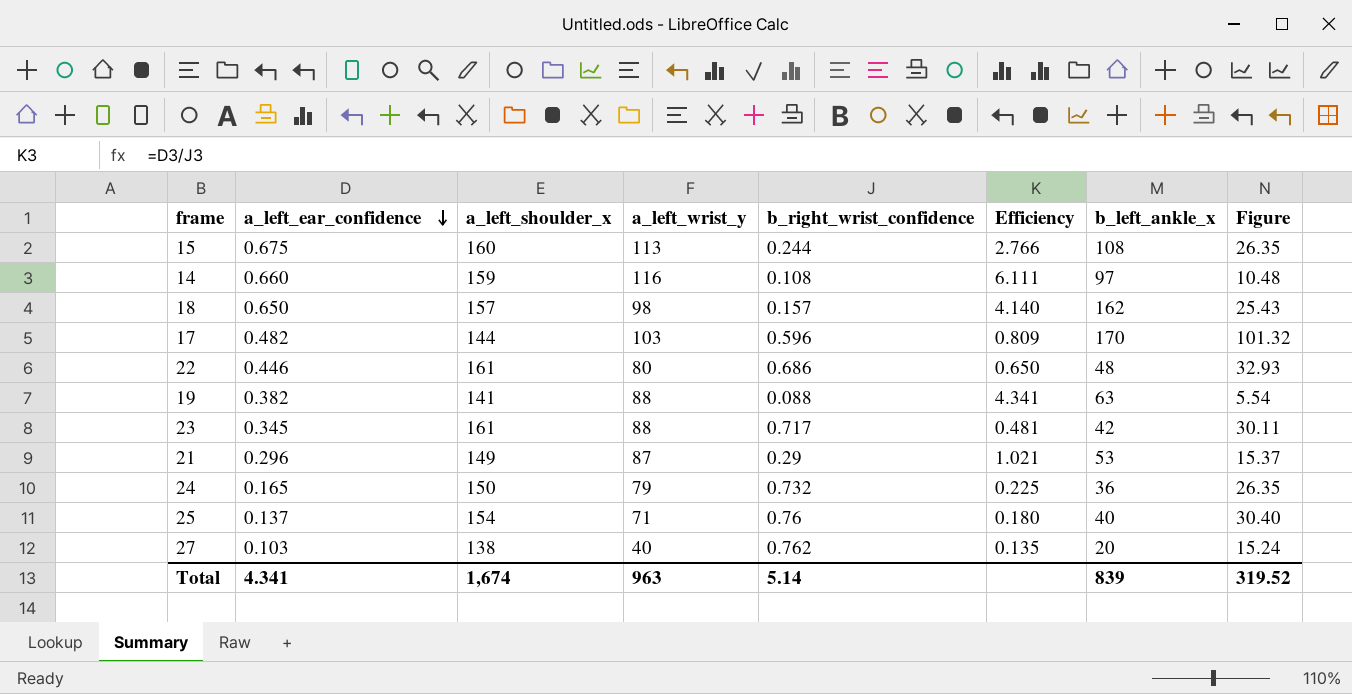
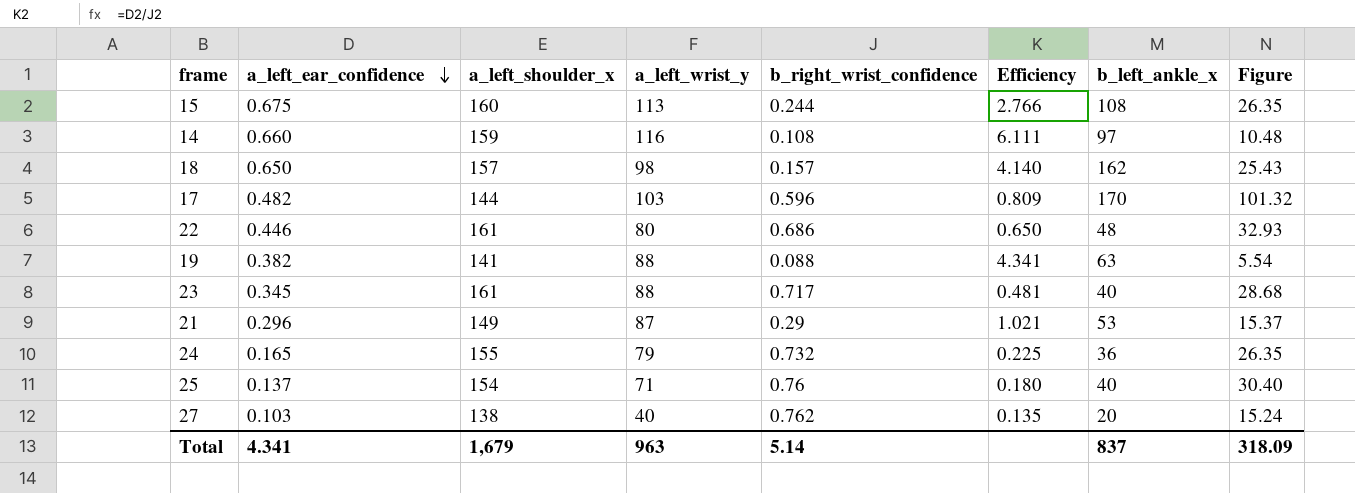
23 | b_left_ankle_x: 42 -> 40
23 | Figure: 30.11 -> 28.68
24 | a_left_shoulder_x: 150 -> 155
Total | a_left_shoulder_x: 1,674 -> 1,679
Total | b_left_ankle_x: 839 -> 837
Total | Figure: 319.52 -> 318.09

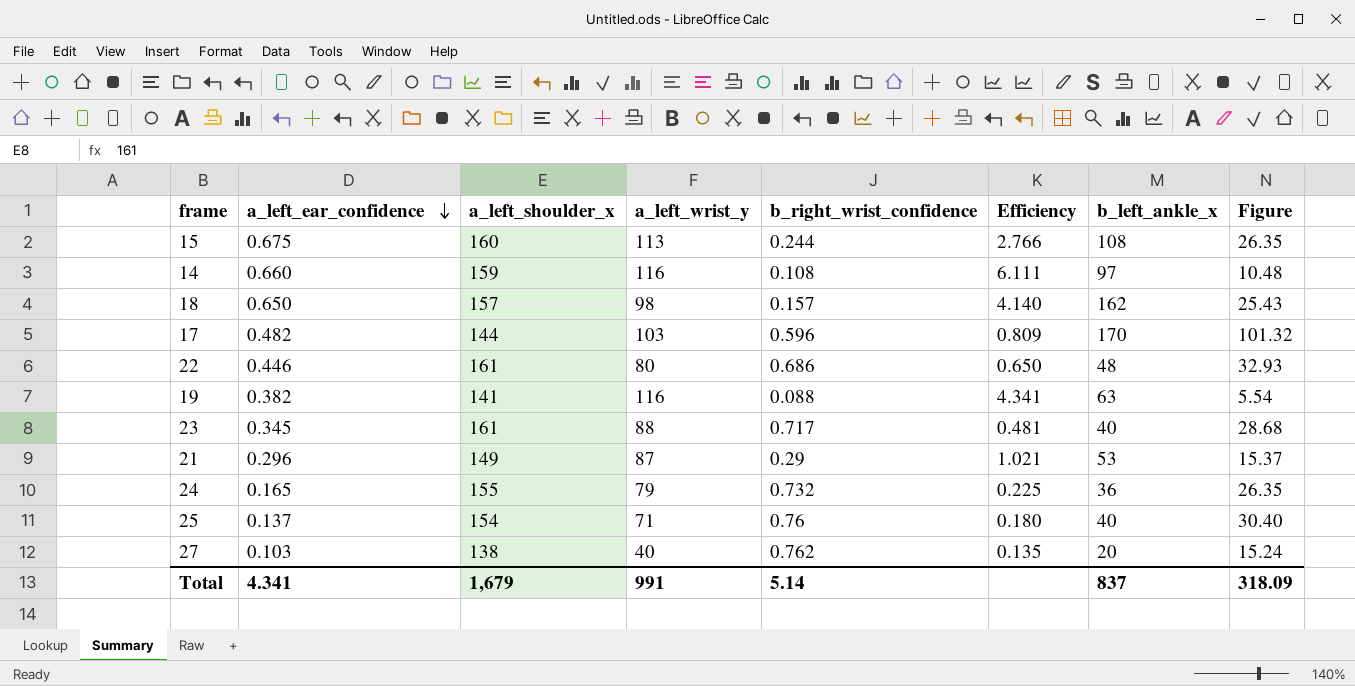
19 | a_left_wrist_y: 88 -> 116
Total | a_left_wrist_y: 963 -> 991

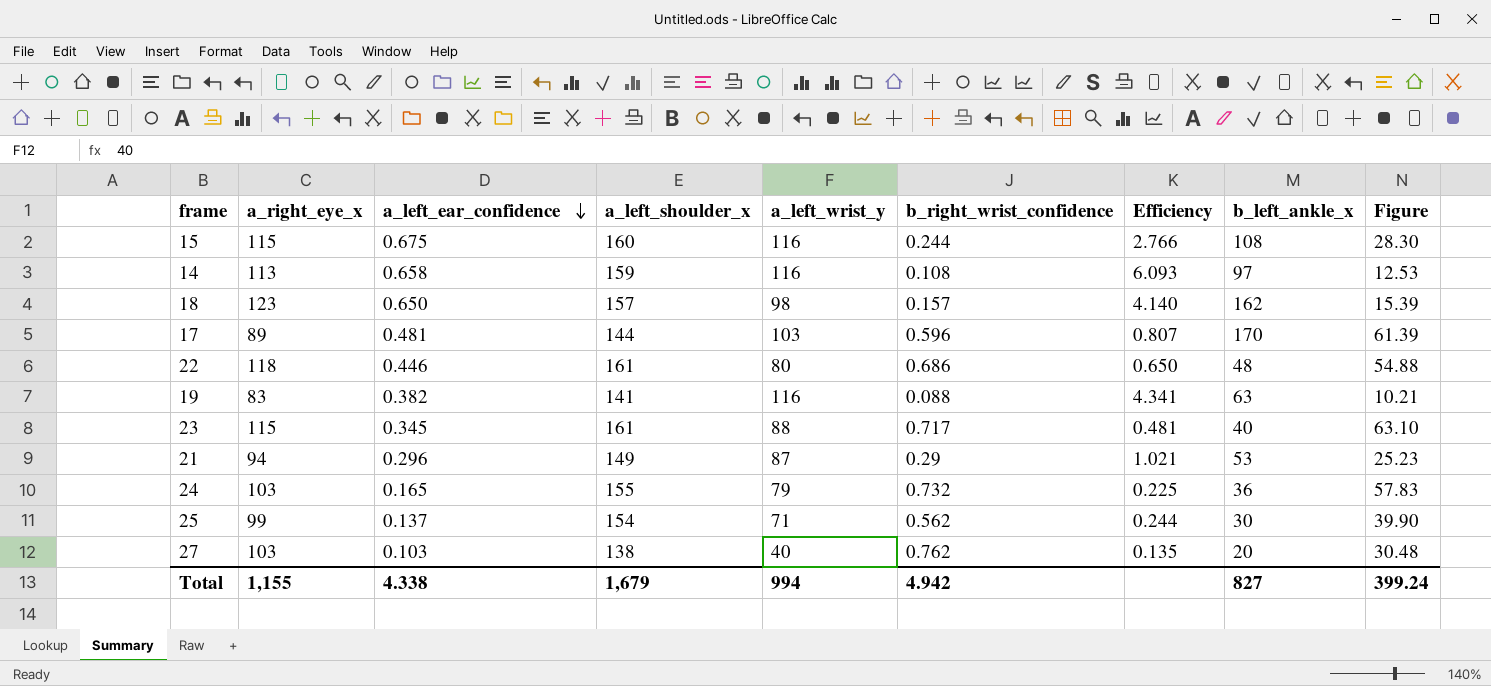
column a_right_eye_x | position: none -> 2
column Figure | formula: [b_right_wrist_confidence] * [b_left_ankle_x] -> [a_left_wrist_y] * [b_right_wrist_confidence]
15 | a_left_wrist_y: 113 -> 116
14 | a_left_ear_confidence: 0.660 -> 0.658
14 | Efficiency: 6.111 -> 6.093
17 | a_left_ear_confidence: 0.482 -> 0.481
17 | Efficiency: 0.809 -> 0.807
25 | b_right_wrist_confidence: 0.76 -> 0.562
25 | Efficiency: 0.180 -> 0.244
25 | b_left_ankle_x: 40 -> 30
Total | a_left_ear_confidence: 4.341 -> 4.338
Total | a_left_wrist_y: 991 -> 994
Total | b_right_wrist_confidence: 5.14 -> 4.942
Total | b_left_ankle_x: 837 -> 827
Total | Figure: 318.09 -> 399.24

